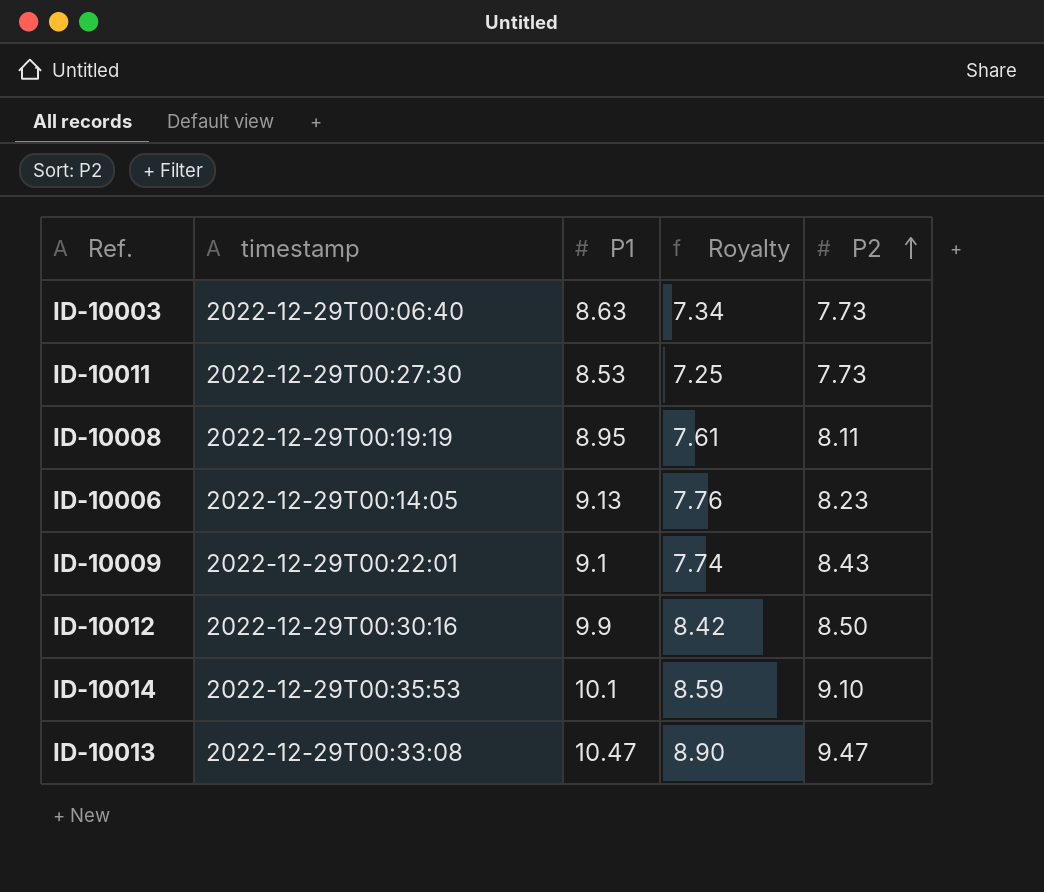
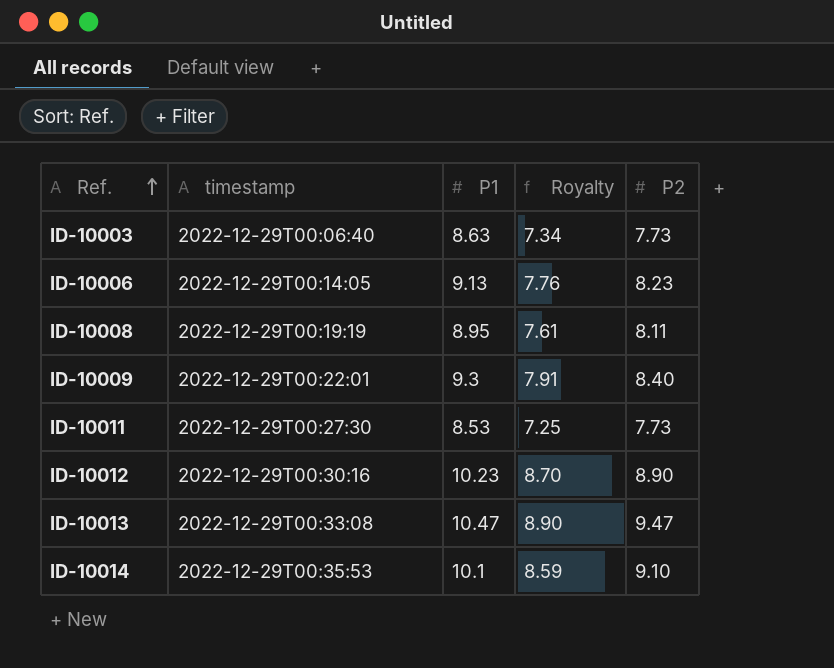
row order: P2 ascending -> Ref. ascending
ID-10009 | P1: 9.1 -> 9.3
ID-10009 | Royalty: 7.74 -> 7.91
ID-10009 | P2: 8.43 -> 8.40
ID-10012 | P1: 9.9 -> 10.23
ID-10012 | Royalty: 8.42 -> 8.70
ID-10012 | P2: 8.50 -> 8.90

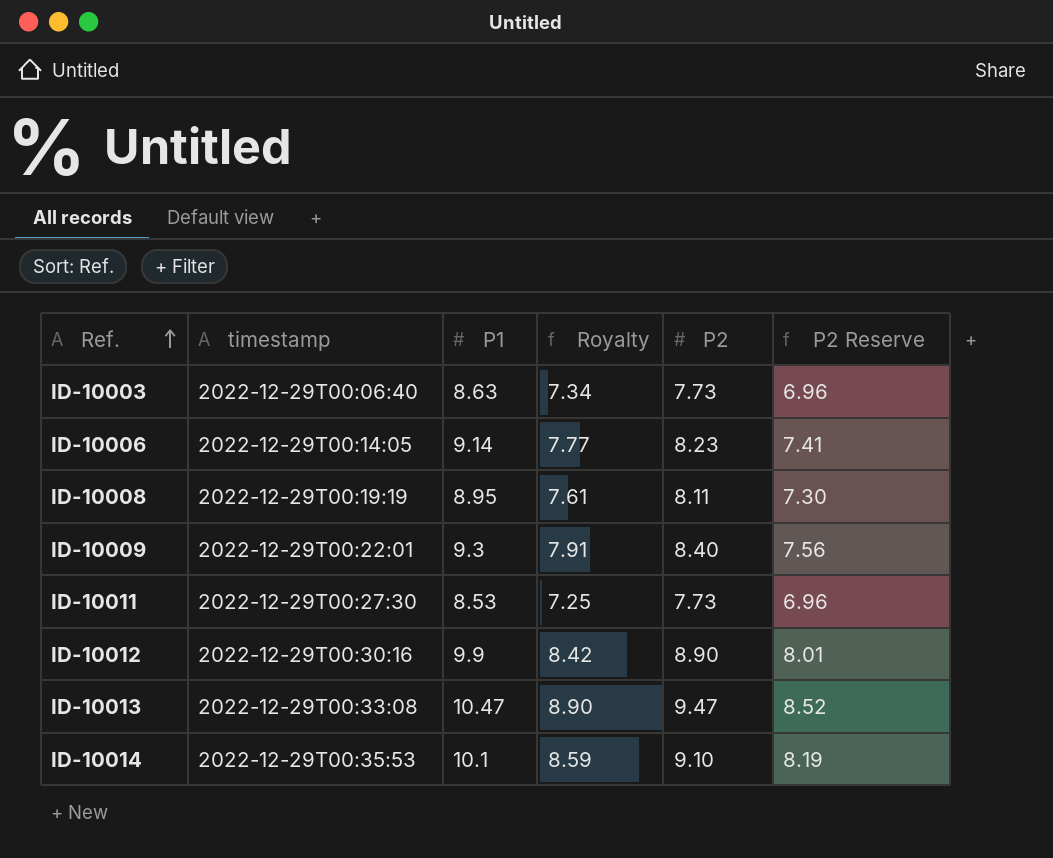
column P2 Reserve | formula: none -> [P2] * 0.9
ID-10006 | P1: 9.13 -> 9.14
ID-10006 | Royalty: 7.76 -> 7.77
ID-10012 | P1: 10.23 -> 9.9
ID-10012 | Royalty: 8.70 -> 8.42

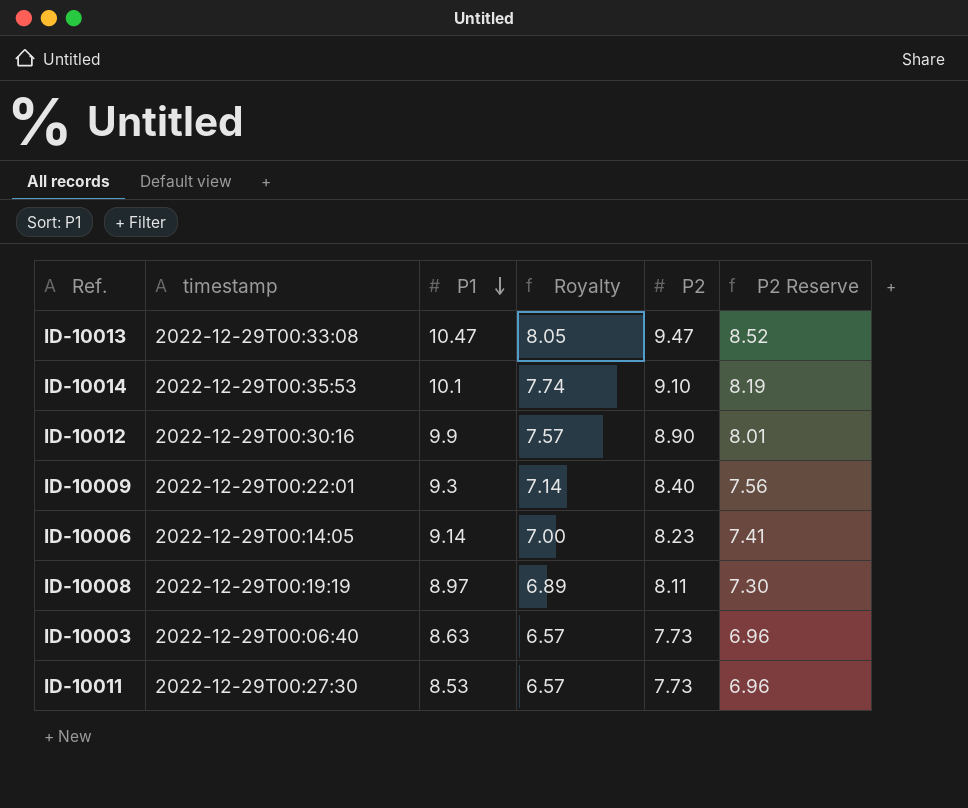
row order: Ref. ascending -> P1 descending
column Royalty | formula: [P1] * 0.85 -> [P2] * 0.85
ID-10008 | P1: 8.95 -> 8.97

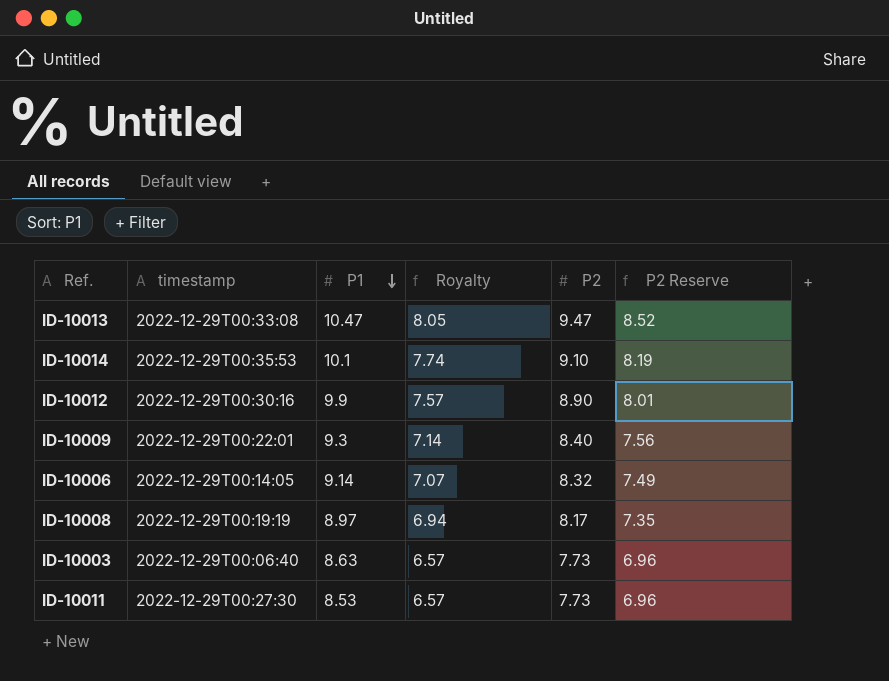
ID-10006 | Royalty: 7.00 -> 7.07
ID-10006 | P2: 8.23 -> 8.32
ID-10006 | P2 Reserve: 7.41 -> 7.49
ID-10008 | Royalty: 6.89 -> 6.94
ID-10008 | P2: 8.11 -> 8.17
ID-10008 | P2 Reserve: 7.30 -> 7.35

